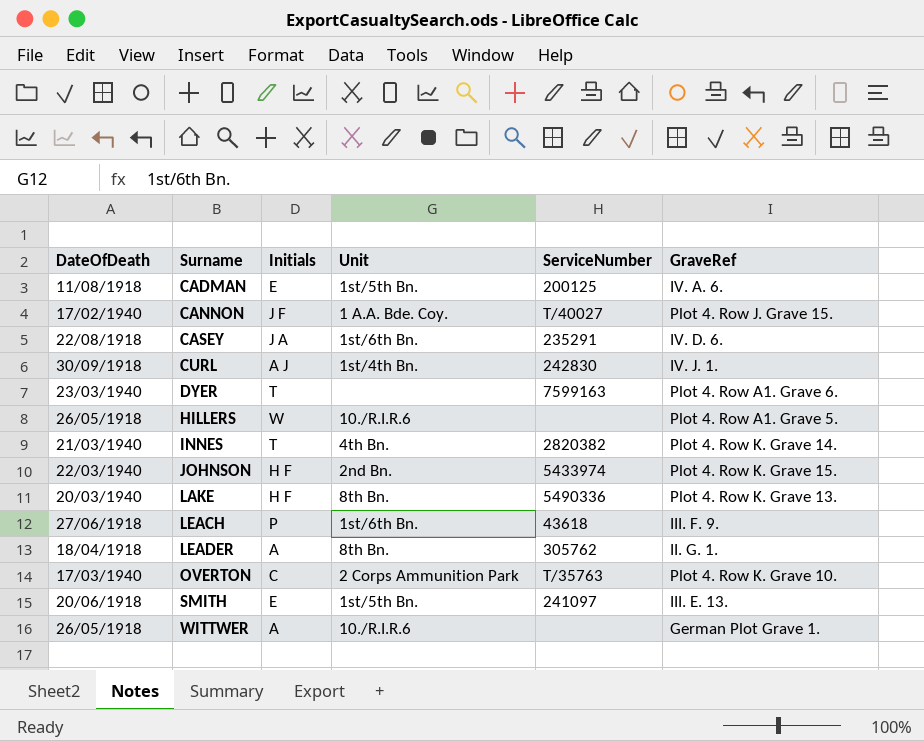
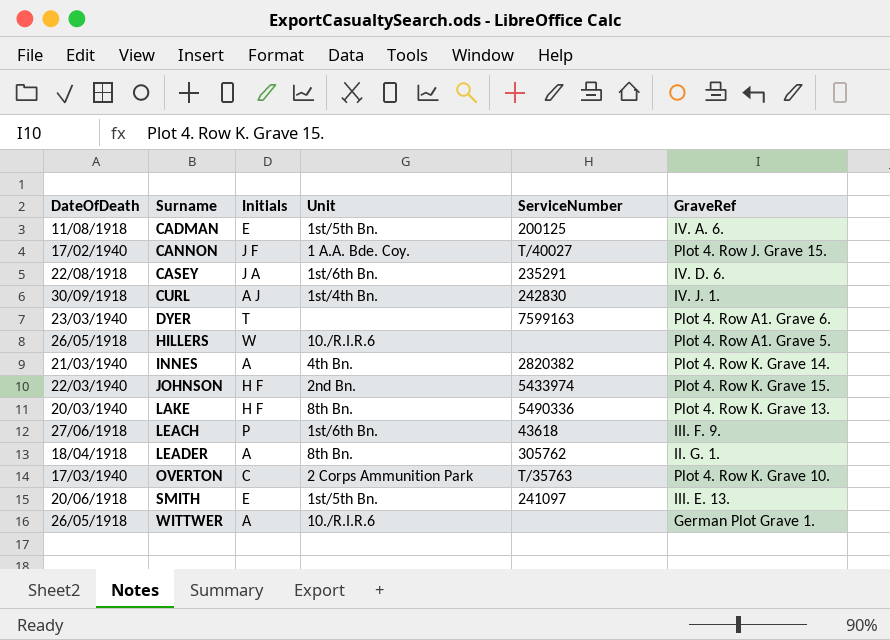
INNES | Initials: T -> A

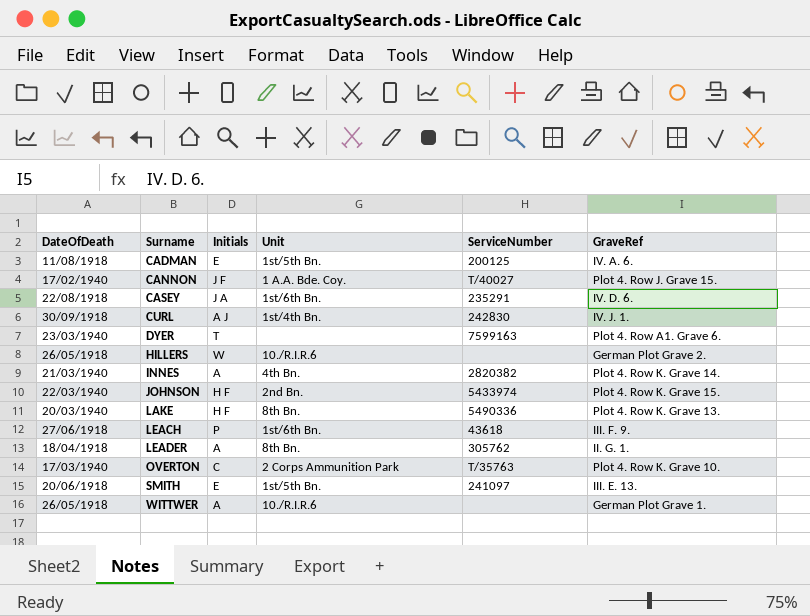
HILLERS | GraveRef: Plot 4. Row A1. Grave 5. -> German Plot Grave 2.

